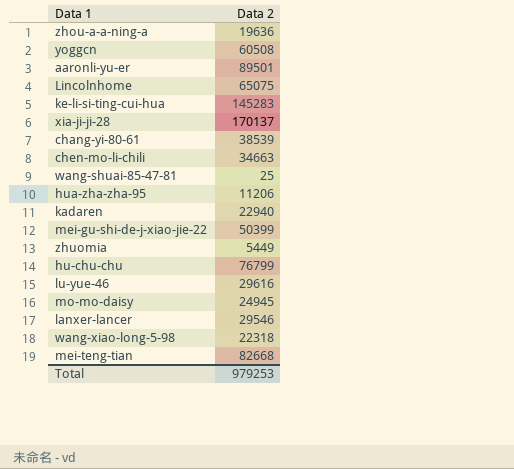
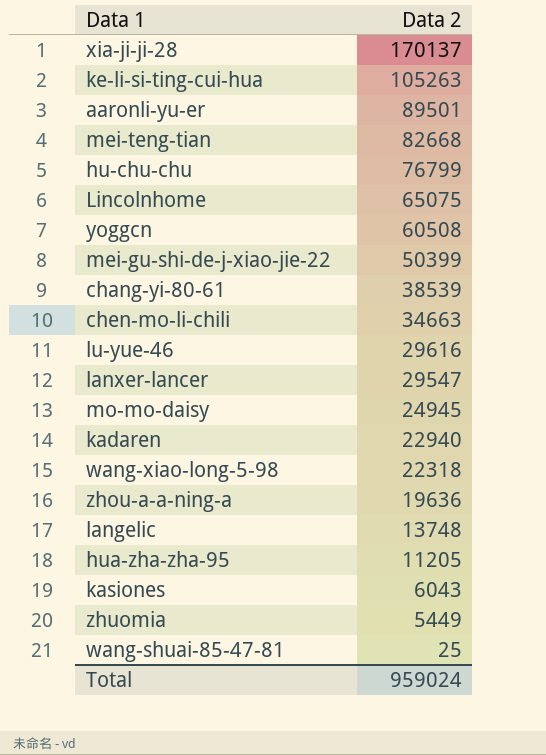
row order: none -> Data 2 descending
ke-li-si-ting-cui-hua | Data 2: 145283 -> 105263
lanxer-lancer | Data 2: 29546 -> 29547
row langelic: none -> 13748
hua-zha-zha-95 | Data 2: 11206 -> 11205
row kasiones: none -> 6043
Total | Data 2: 979253 -> 959024

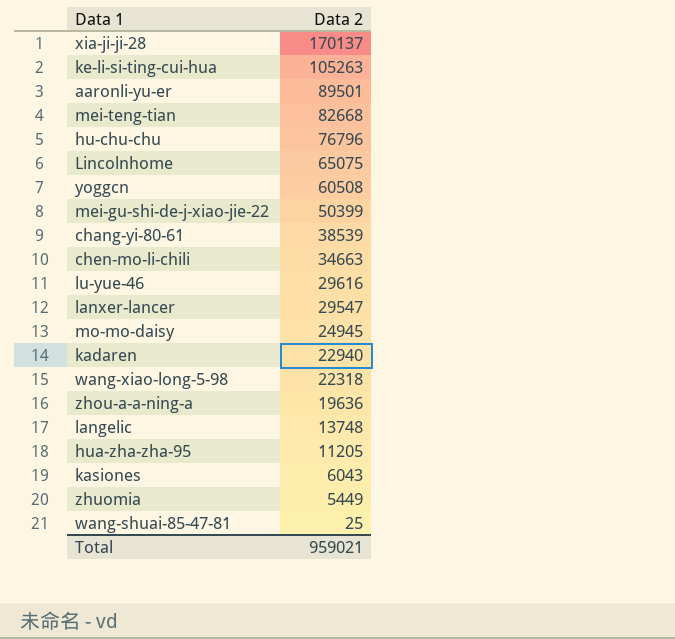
hu-chu-chu | Data 2: 76799 -> 76796
Total | Data 2: 959024 -> 959021

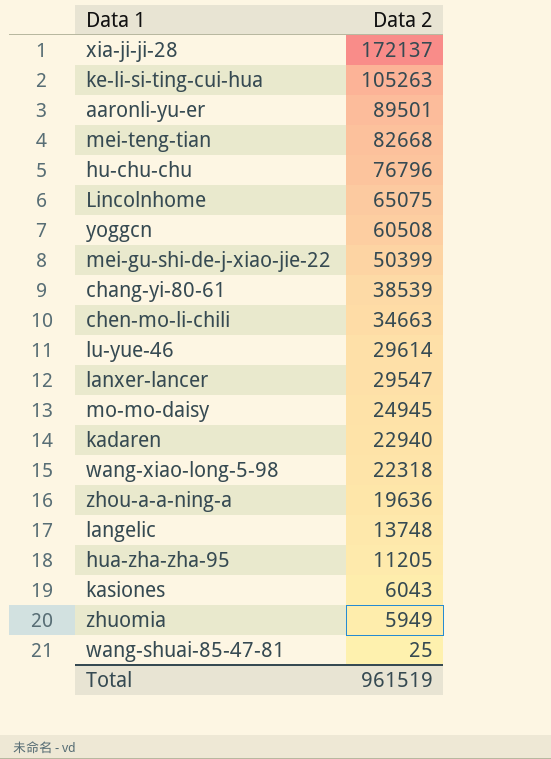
xia-ji-ji-28 | Data 2: 170137 -> 172137
lu-yue-46 | Data 2: 29616 -> 29614
zhuomia | Data 2: 5449 -> 5949
Total | Data 2: 959021 -> 961519

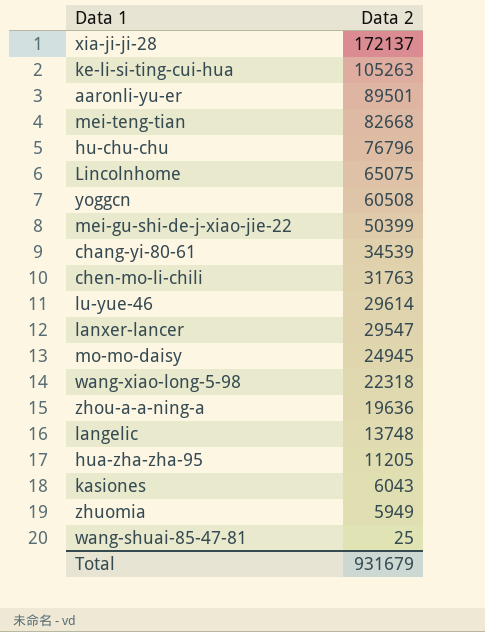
row kadaren: 22940 -> none
chang-yi-80-61 | Data 2: 38539 -> 34539
chen-mo-li-chili | Data 2: 34663 -> 31763
Total | Data 2: 961519 -> 931679

